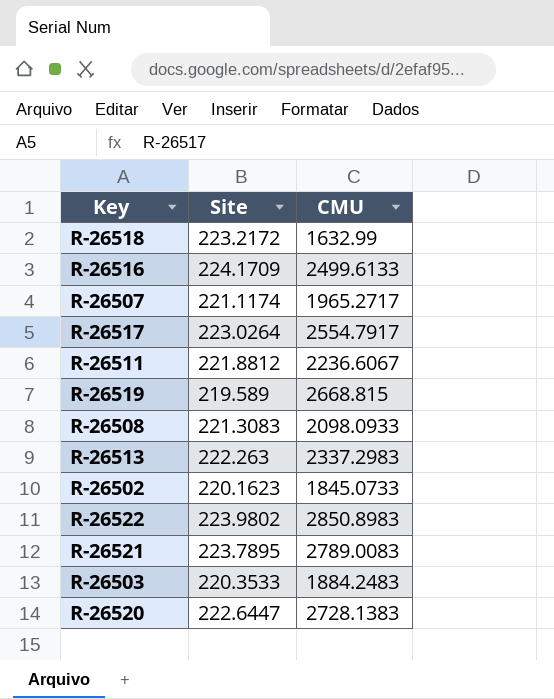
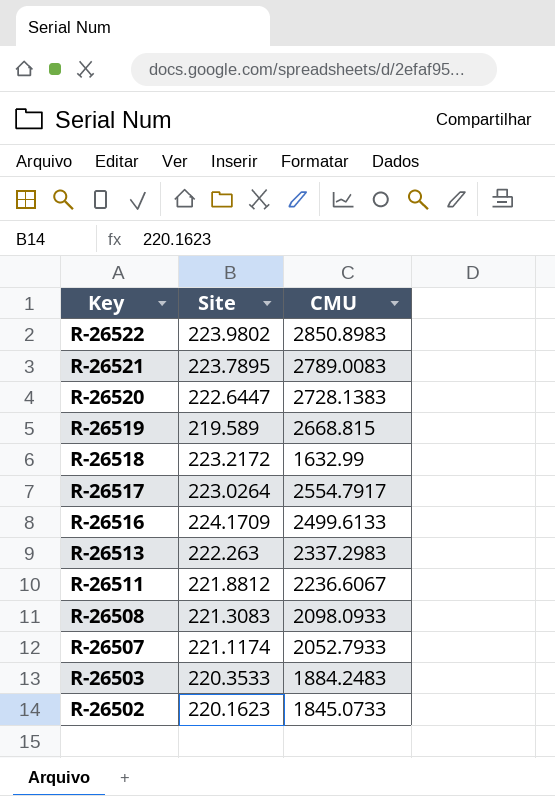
row order: none -> Key descending
R-26507 | CMU: 1965.2717 -> 2052.7933

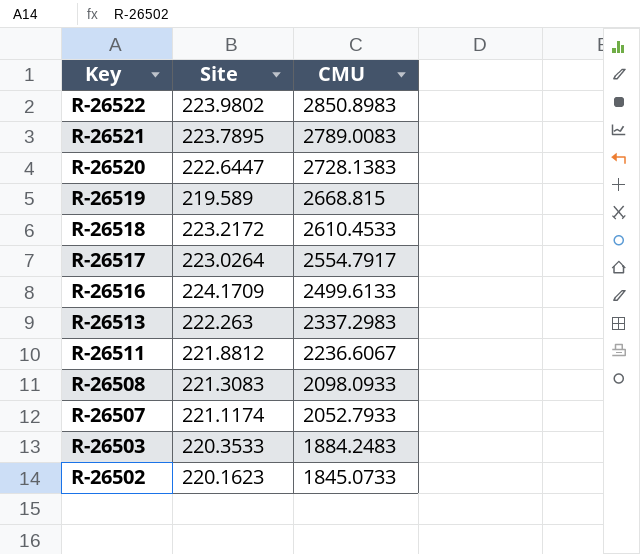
R-26518 | CMU: 1632.99 -> 2610.4533

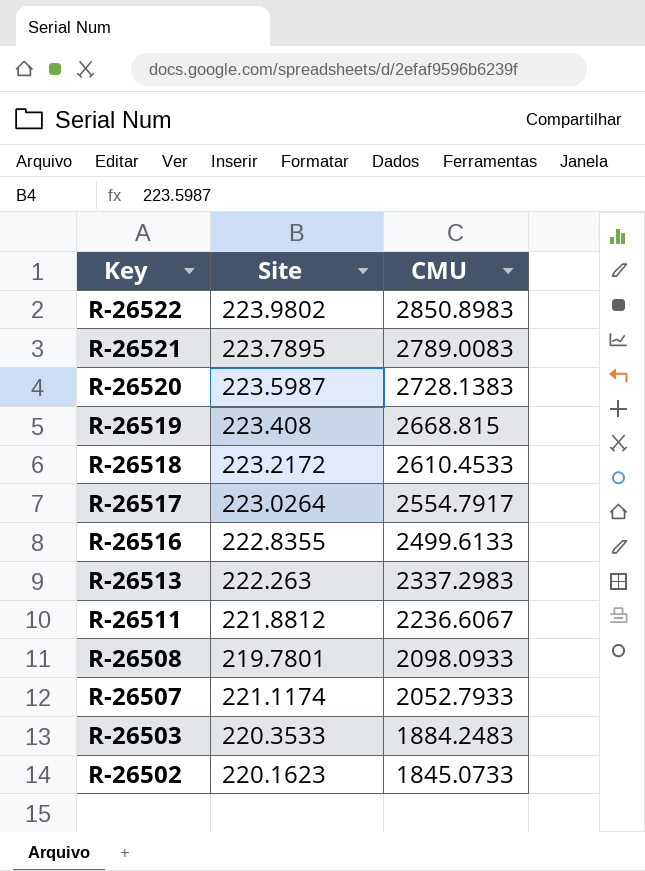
R-26520 | Site: 222.6447 -> 223.5987
R-26519 | Site: 219.589 -> 223.408
R-26516 | Site: 224.1709 -> 222.8355
R-26508 | Site: 221.3083 -> 219.7801

